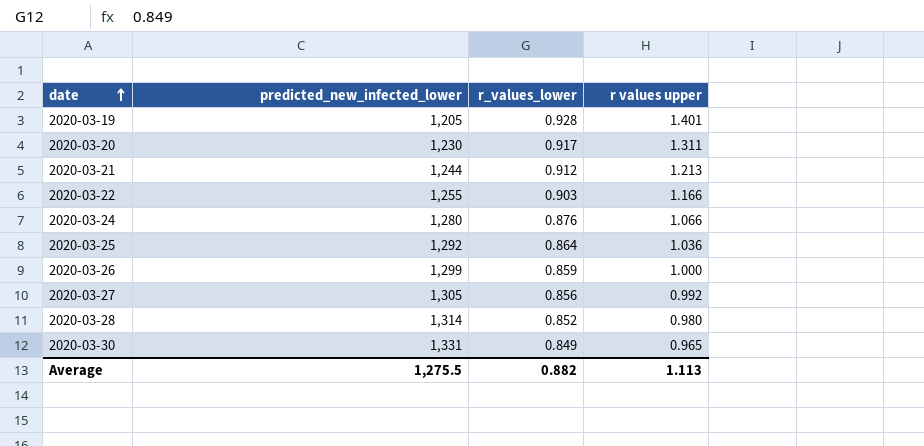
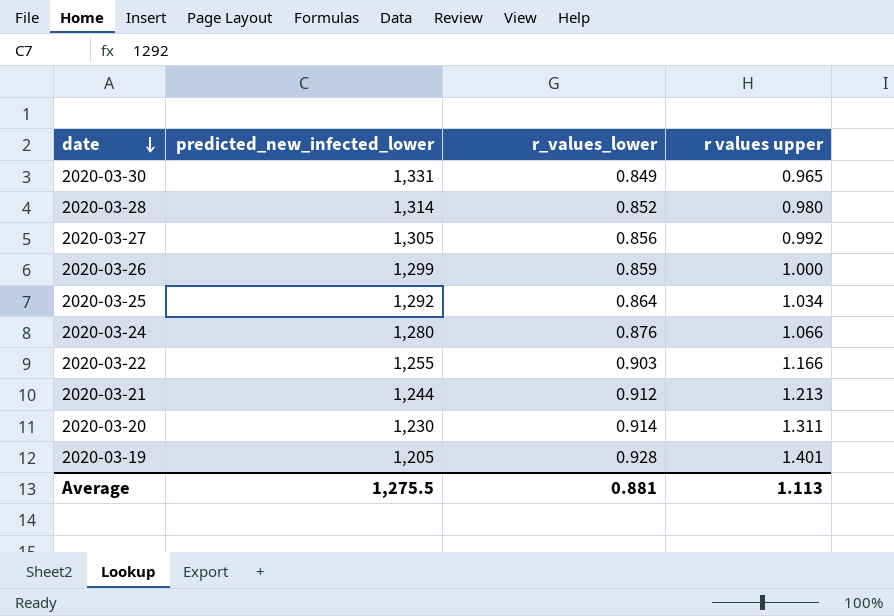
row order: date ascending -> date descending
2020-03-25 | r values upper: 1.036 -> 1.034
2020-03-20 | r_values_lower: 0.917 -> 0.914
Average | r_values_lower: 0.882 -> 0.881

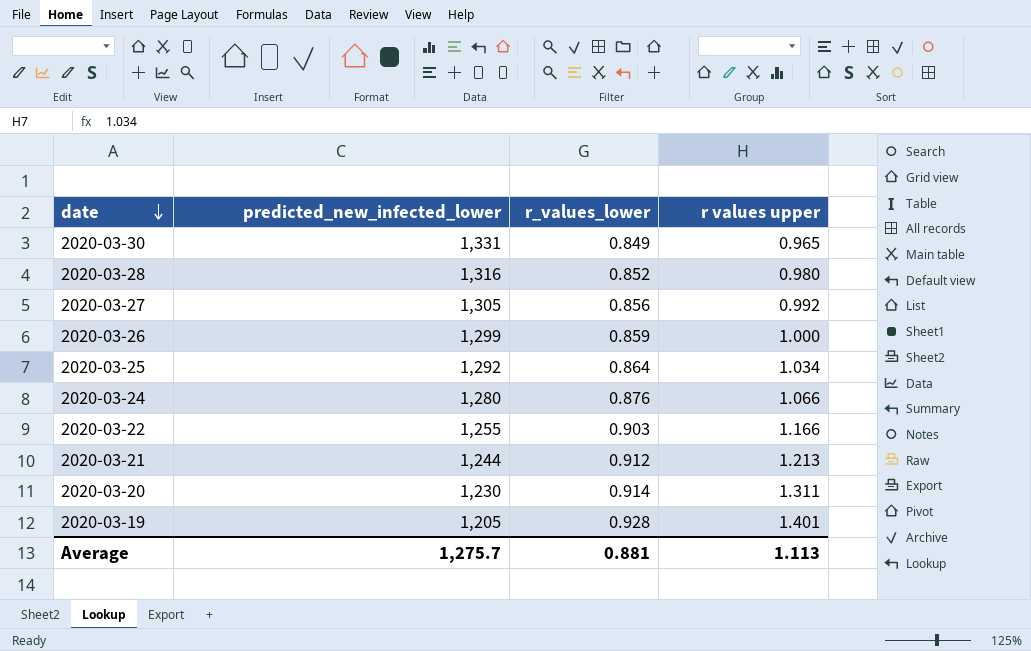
2020-03-28 | predicted_new_infected_lower: 1,314 -> 1,316
Average | predicted_new_infected_lower: 1,275.5 -> 1,275.7

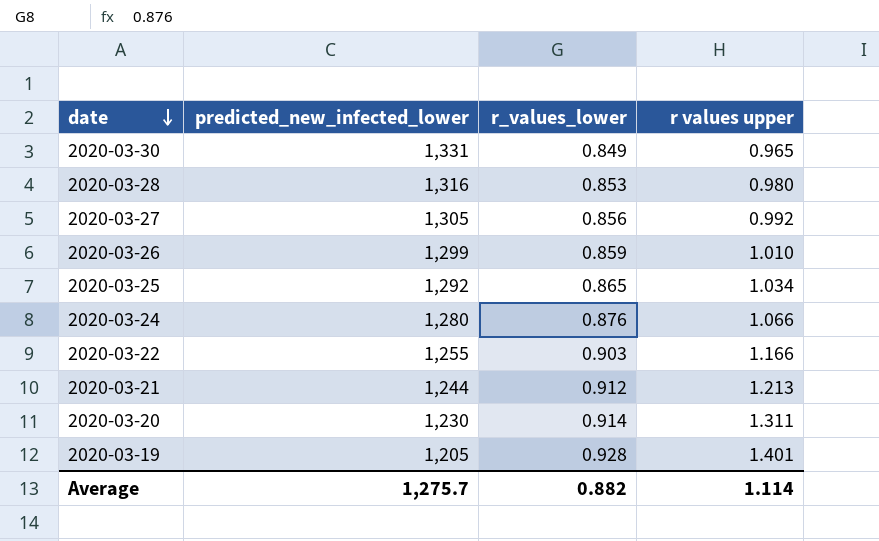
2020-03-28 | r_values_lower: 0.852 -> 0.853
2020-03-26 | r values upper: 1.000 -> 1.010
2020-03-25 | r_values_lower: 0.864 -> 0.865
Average | r_values_lower: 0.881 -> 0.882
Average | r values upper: 1.113 -> 1.114

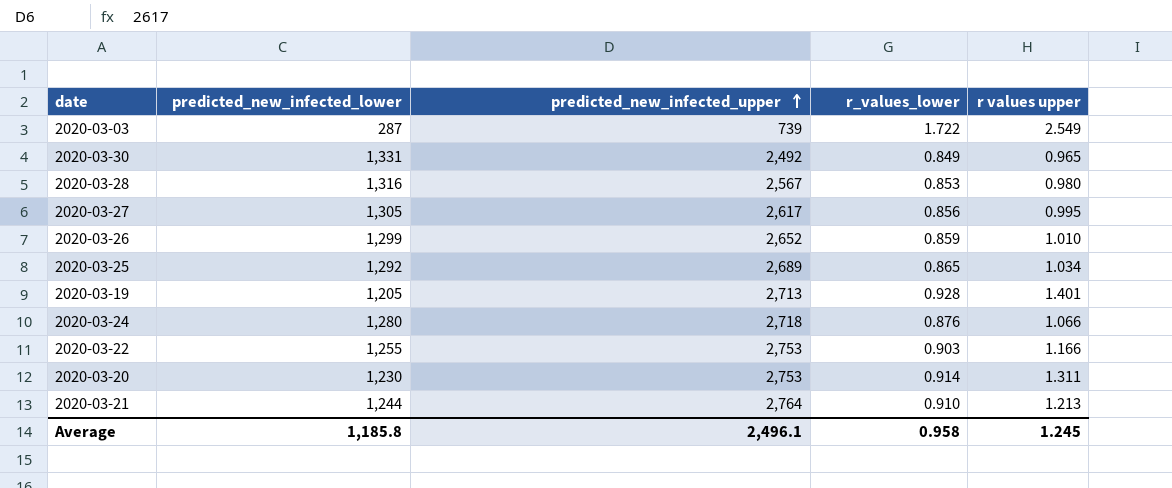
row order: date descending -> predicted_new_infected_upper ascending
column predicted_new_infected_upper | position: none -> 3
row 2020-03-03: none -> 287 | 739 | 1.722 | 2.549
2020-03-27 | r values upper: 0.992 -> 0.995
2020-03-21 | r_values_lower: 0.912 -> 0.910
Average | predicted_new_infected_lower: 1,275.7 -> 1,185.8
Average | r_values_lower: 0.882 -> 0.958
Average | r values upper: 1.114 -> 1.245

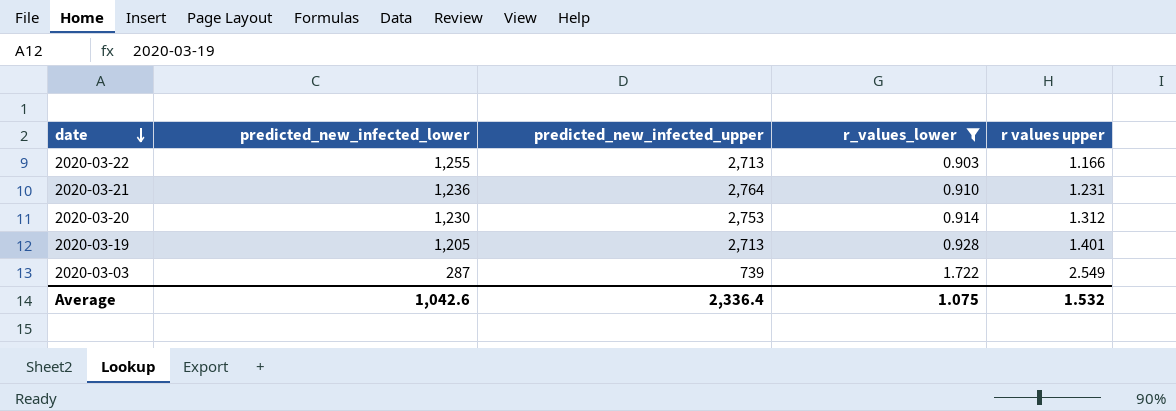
filter: none -> r_values_lower >= 0.903
row order: predicted_new_infected_upper ascending -> date descending
2020-03-22 | predicted_new_infected_upper: 2,753 -> 2,713
2020-03-21 | predicted_new_infected_lower: 1,244 -> 1,236
2020-03-21 | r values upper: 1.213 -> 1.231
2020-03-20 | r values upper: 1.311 -> 1.312
Average | predicted_new_infected_lower: 1,185.8 -> 1,042.6
Average | predicted_new_infected_upper: 2,496.1 -> 2,336.4
Average | r_values_lower: 0.958 -> 1.075
Average | r values upper: 1.245 -> 1.532

